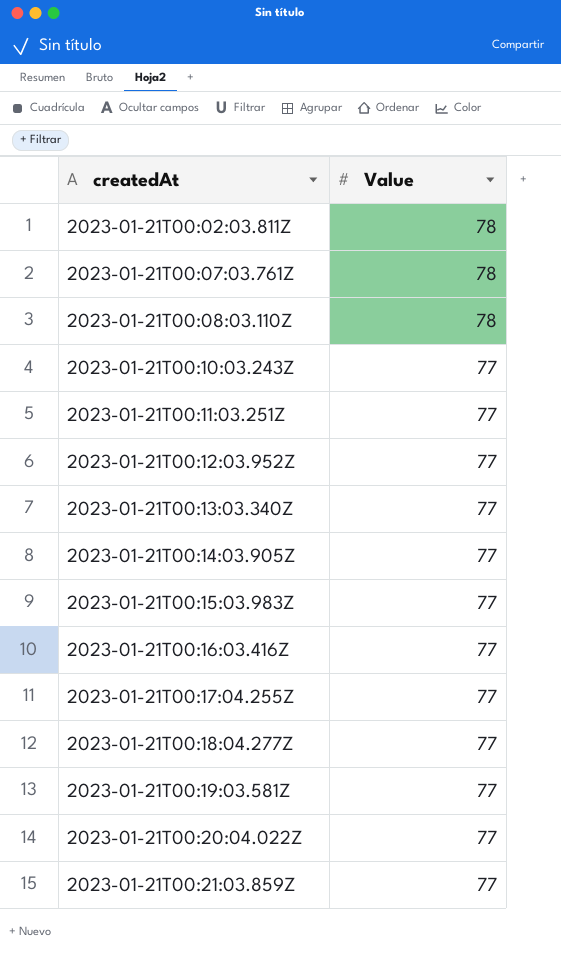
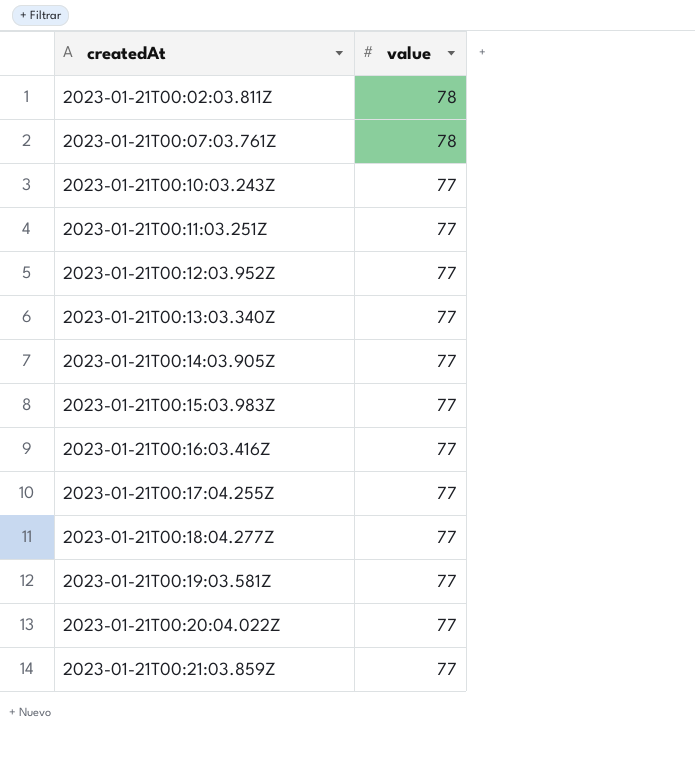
column name: Value -> value
row 2023-01-21T00:08:03.110Z: 78 -> none

